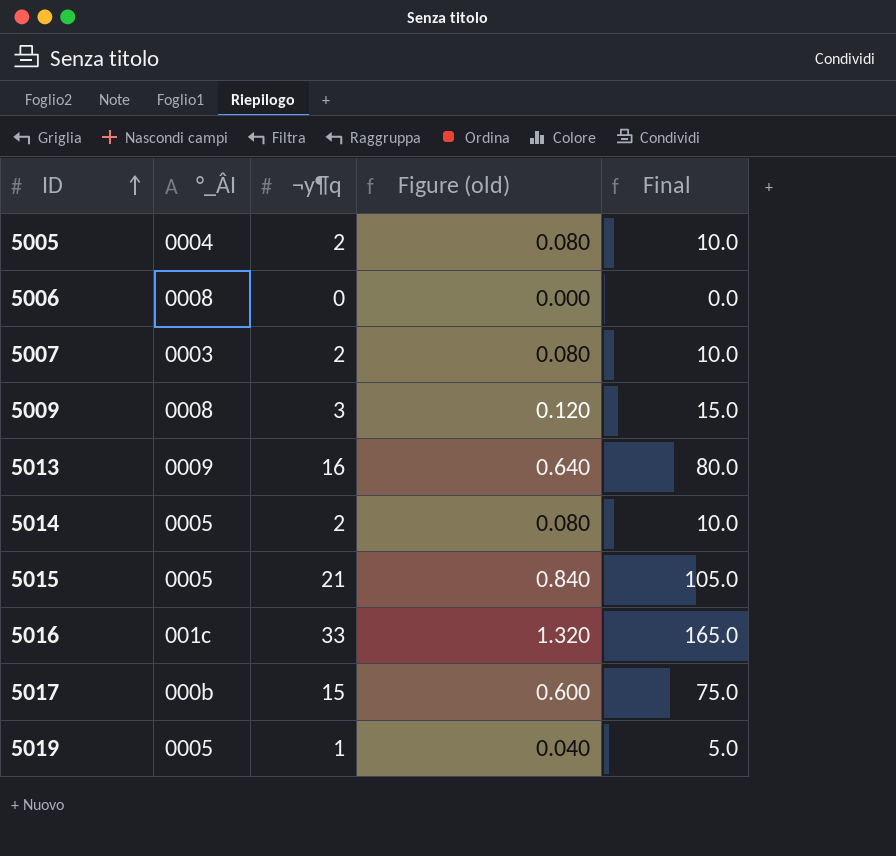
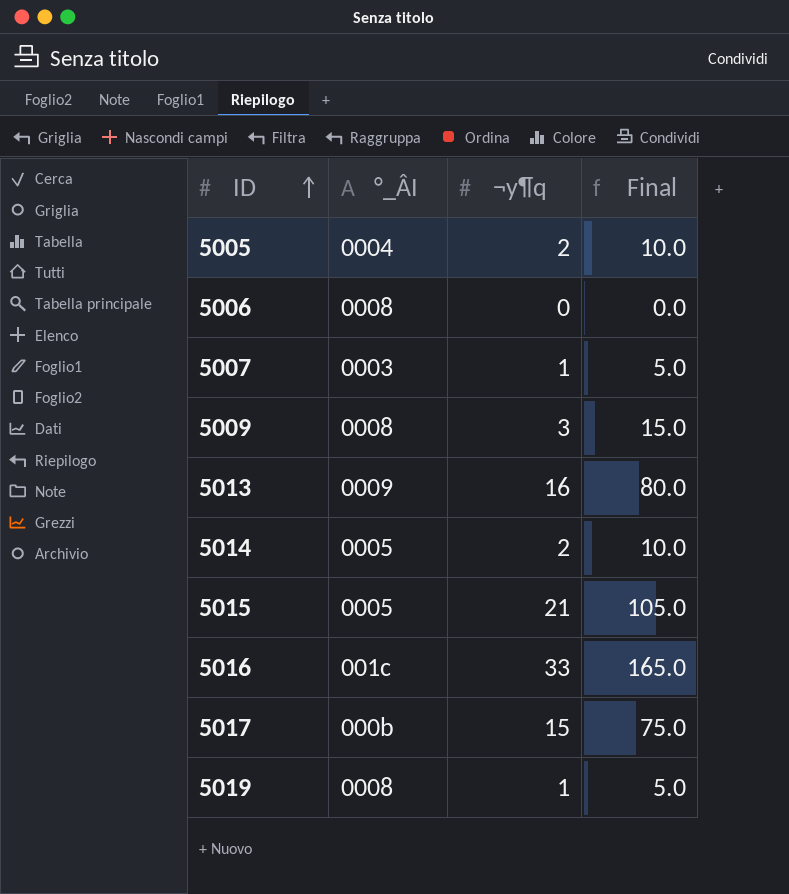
column Figure (old) | formula: [¬y¶q] * 0.04 -> none
5007 | ¬y¶q: 2 -> 1
5007 | Final: 10.0 -> 5.0
5019 | °_ÂI: 0005 -> 0008

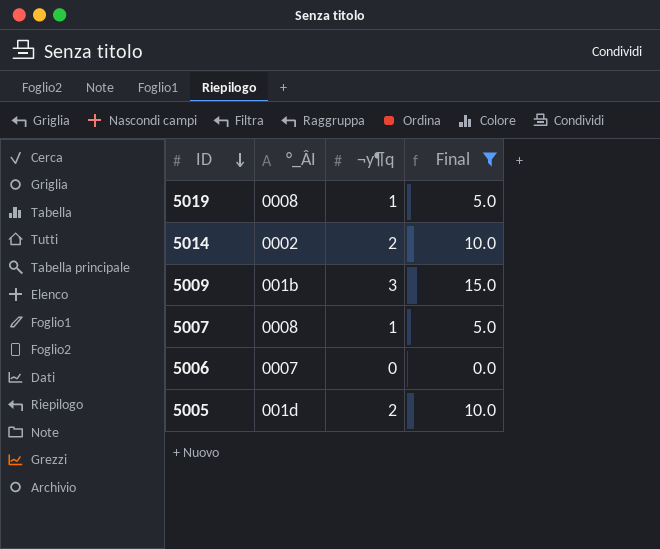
filter: none -> Final <= 15.0
row order: ID ascending -> ID descending
5014 | °_ÂI: 0005 -> 0002
5009 | °_ÂI: 0008 -> 001b
5007 | °_ÂI: 0003 -> 0008
5006 | °_ÂI: 0008 -> 0007
5005 | °_ÂI: 0004 -> 001d

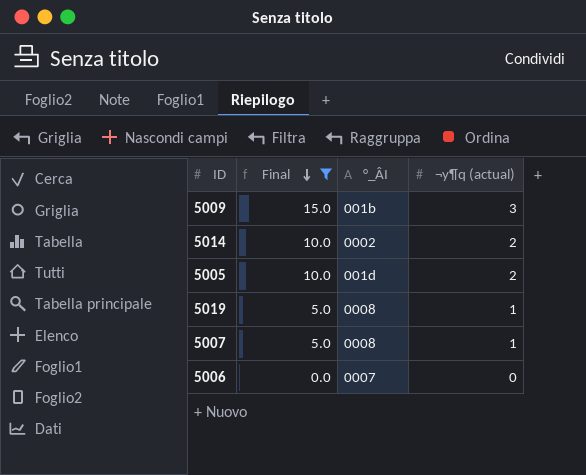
row order: ID descending -> Final descending
column Final | position: 4 -> 2
column name: ¬y¶q -> ¬y¶q (actual)

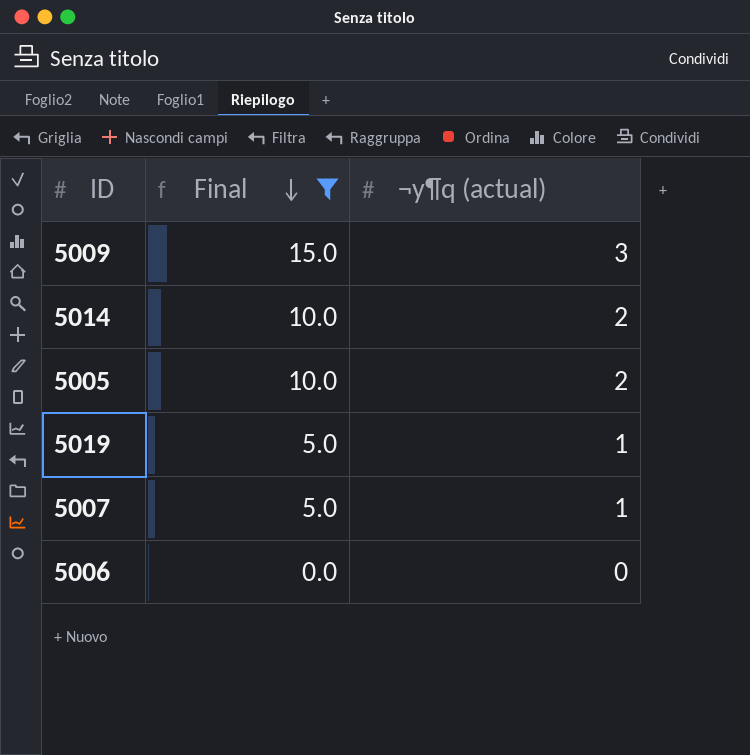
column °_ÂI | position: 3 -> none

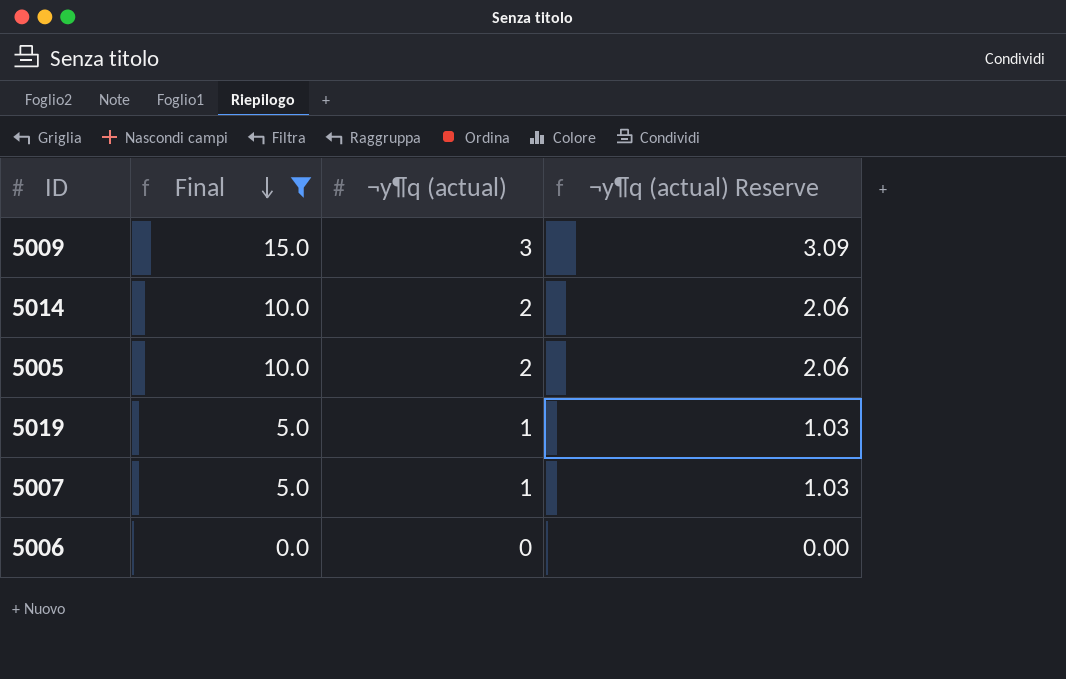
column ¬y¶q (actual) Reserve | formula: none -> [¬y¶q (actual)] * 1.03

